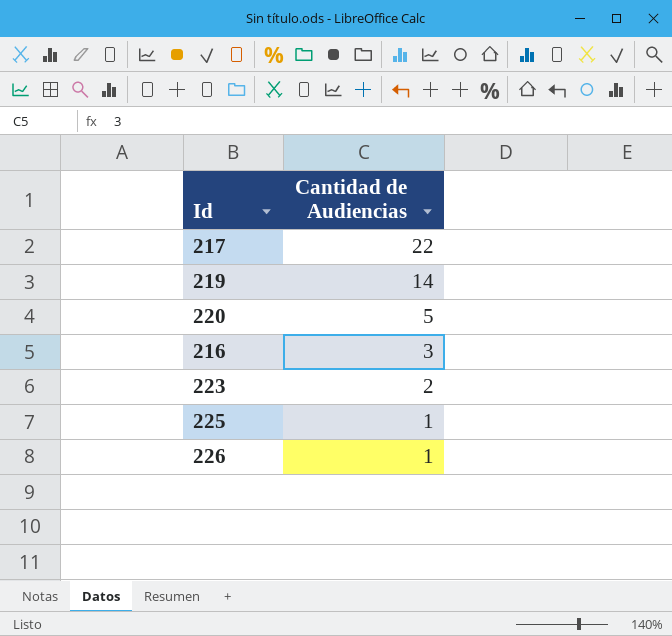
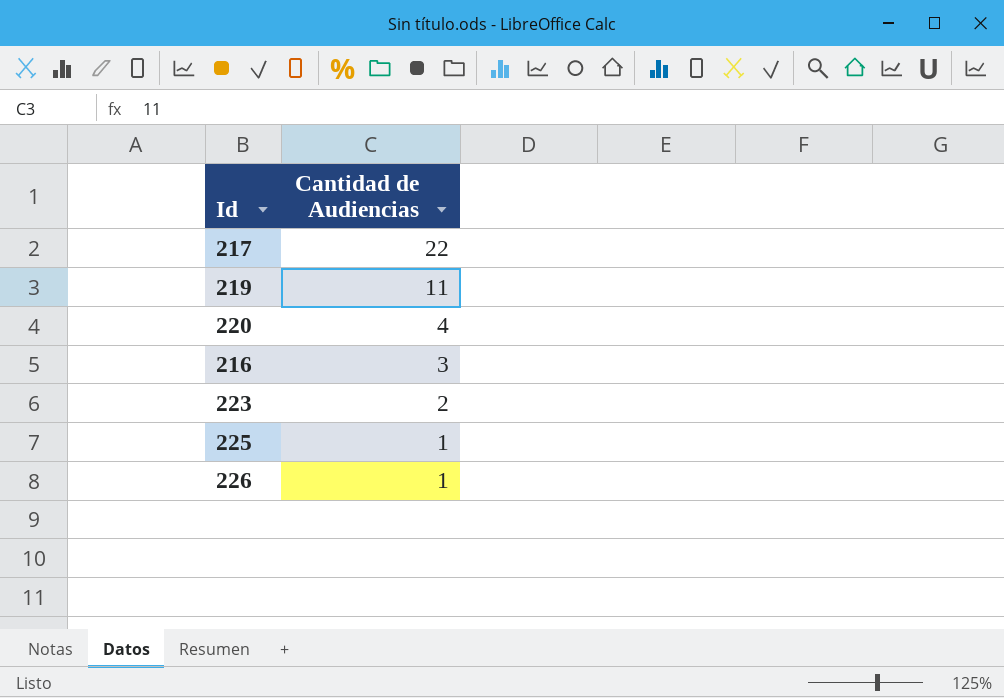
219 | Cantidad de Audiencias: 14 -> 11
220 | Cantidad de Audiencias: 5 -> 4

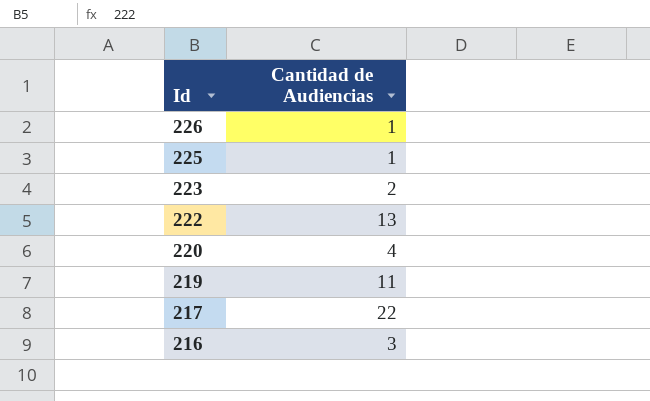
row order: Cantidad de Audiencias descending -> Id descending
row 222: none -> 13

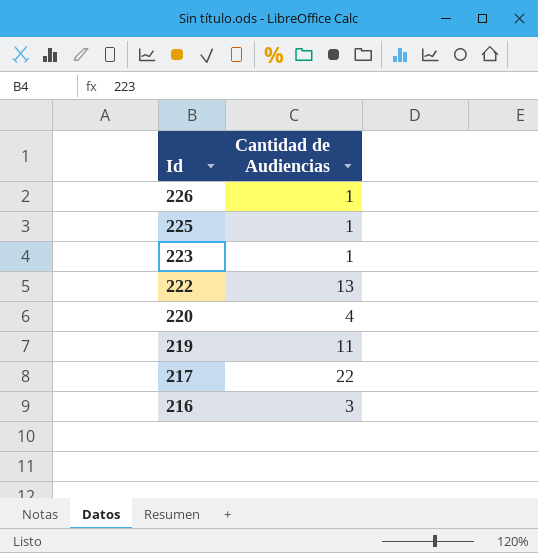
223 | Cantidad de Audiencias: 2 -> 1

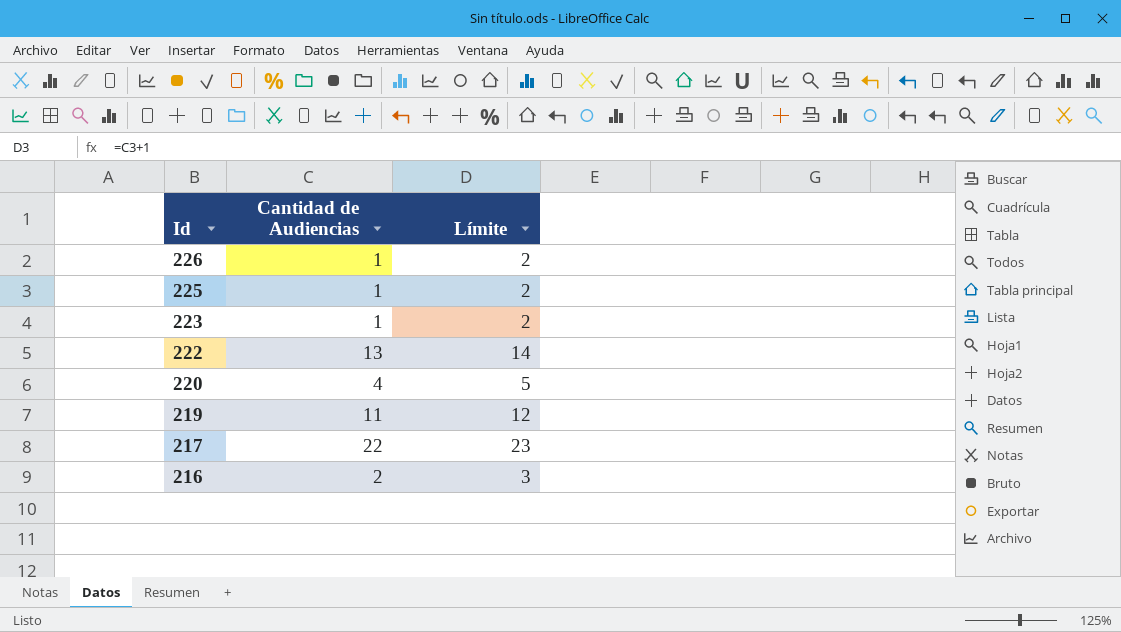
column Límite | formula: none -> [Cantidad de Audiencias] + 1
216 | Cantidad de Audiencias: 3 -> 2

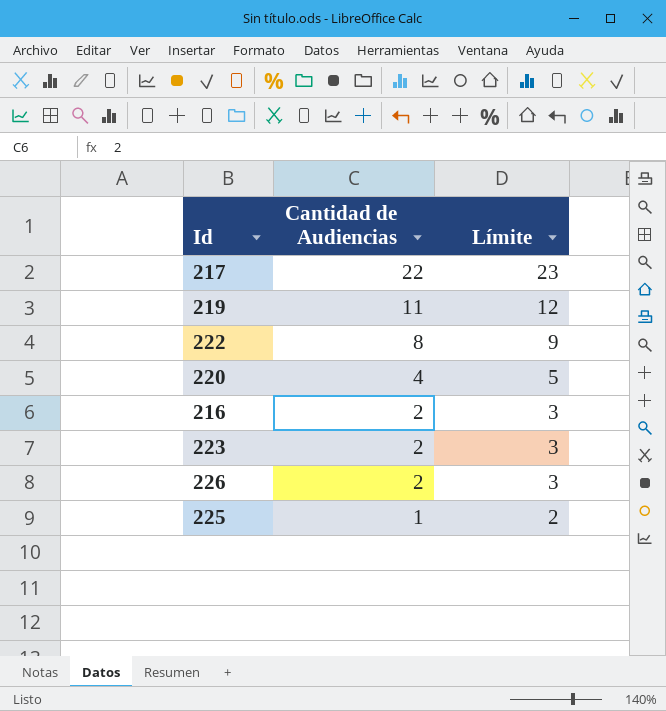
row order: Id descending -> Cantidad de Audiencias descending
222 | Cantidad de Audiencias: 13 -> 8
222 | Límite: 14 -> 9
223 | Cantidad de Audiencias: 1 -> 2
223 | Límite: 2 -> 3
226 | Cantidad de Audiencias: 1 -> 2
226 | Límite: 2 -> 3

